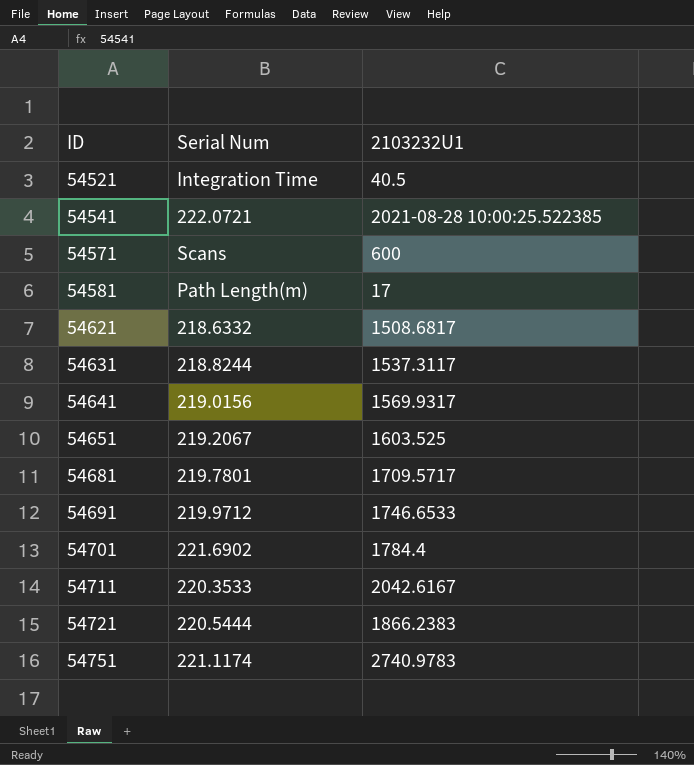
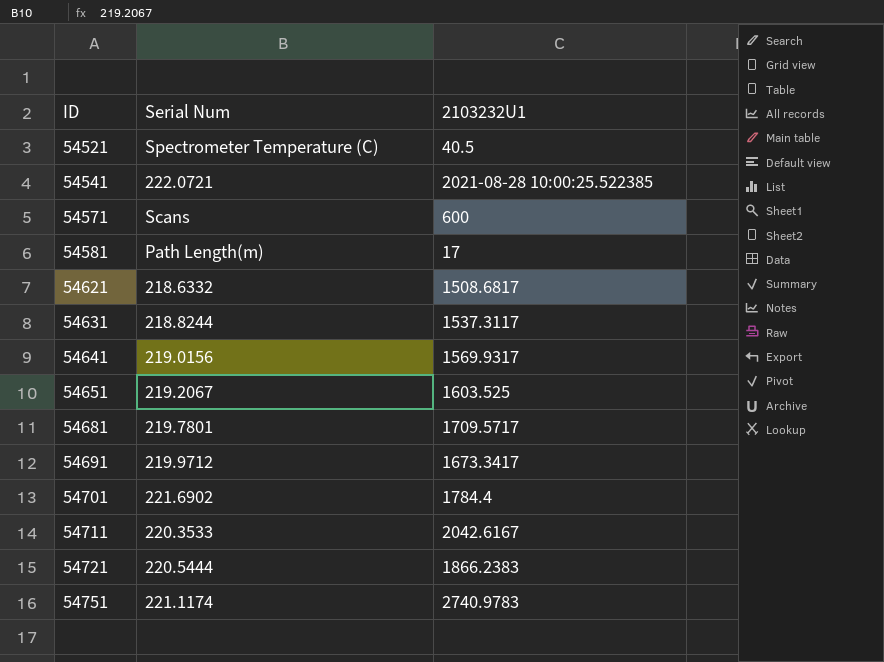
54521 | Serial Num: Integration Time -> Spectrometer Temperature (C)
54691 | 2103232U1: 1746.6533 -> 1673.3417

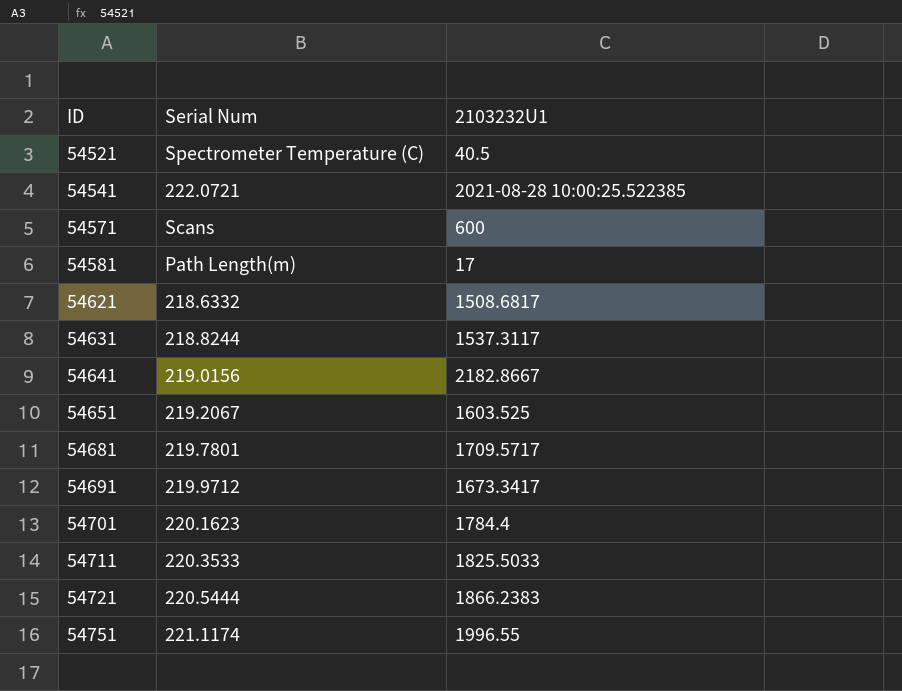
54641 | 2103232U1: 1569.9317 -> 2182.8667
54701 | Serial Num: 221.6902 -> 220.1623
54711 | 2103232U1: 2042.6167 -> 1825.5033
54751 | 2103232U1: 2740.9783 -> 1996.55

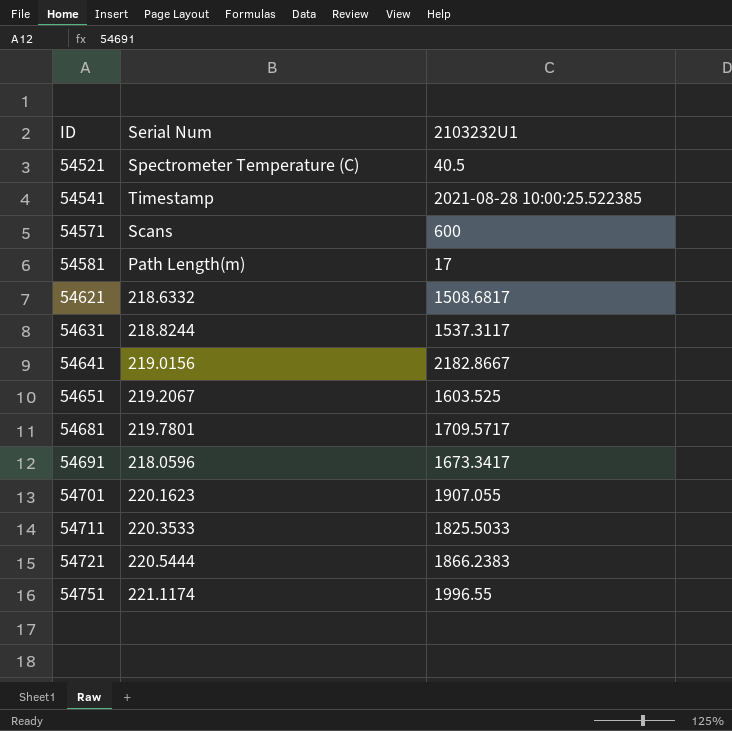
54541 | Serial Num: 222.0721 -> Timestamp
54691 | Serial Num: 219.9712 -> 218.0596
54701 | 2103232U1: 1784.4 -> 1907.055

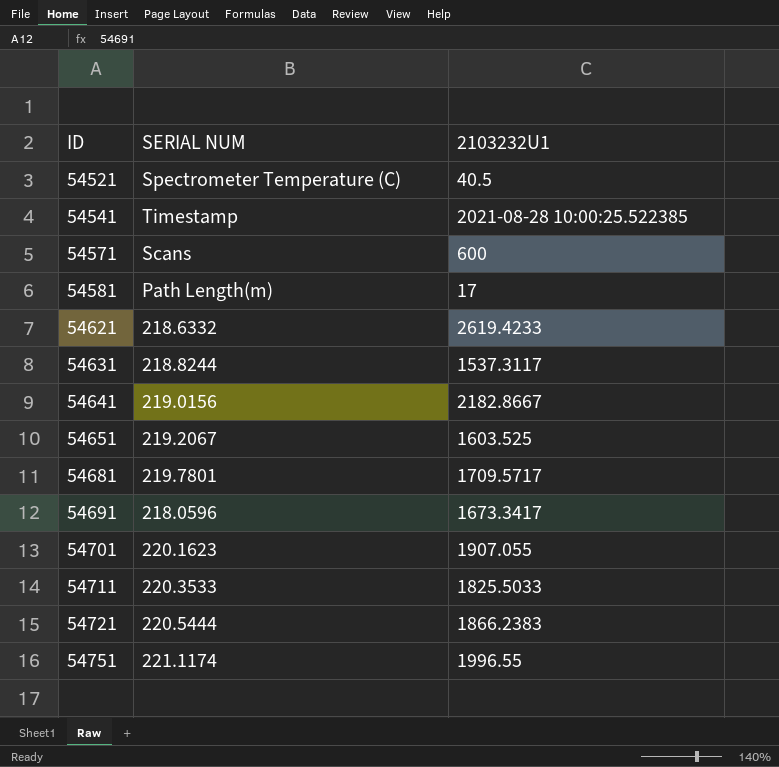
column name: Serial Num -> SERIAL NUM
54621 | 2103232U1: 1508.6817 -> 2619.4233

